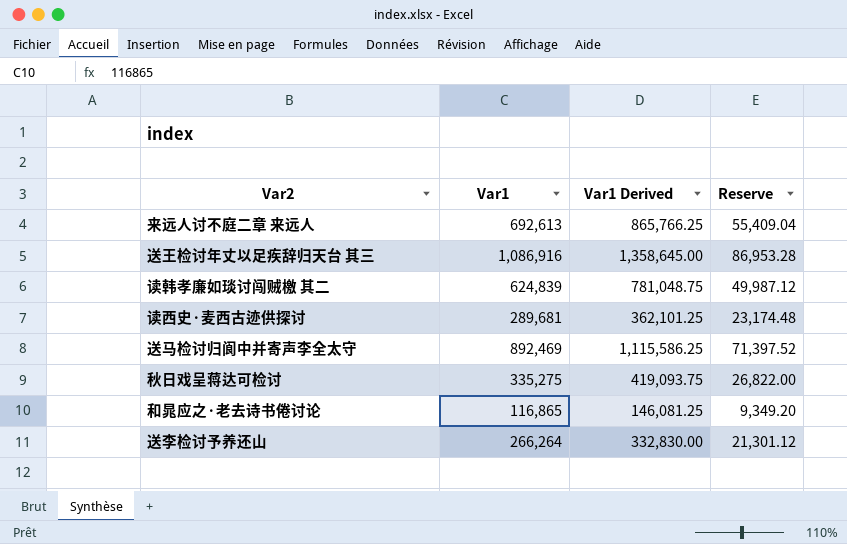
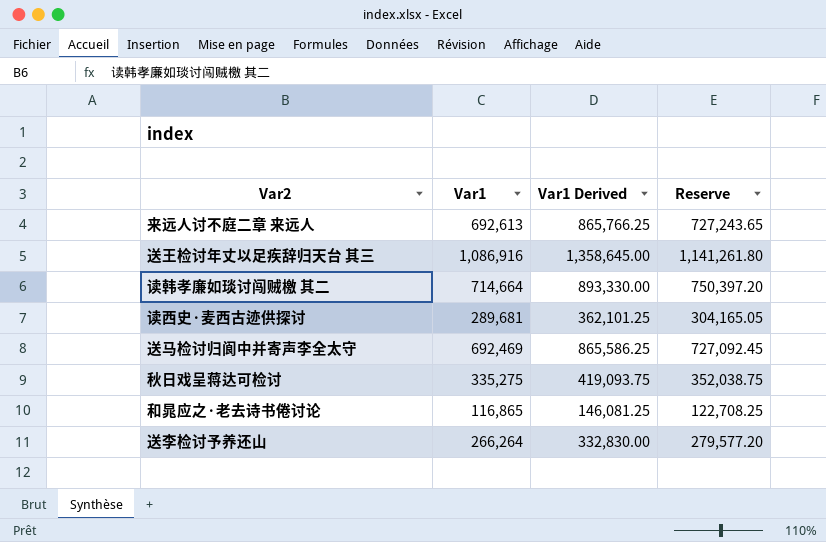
column Reserve | formula: [Var1] * 0.08 -> [Var1] * 1.05
读韩孝廉如琰讨闯贼檄 其二 | Var1: 624,839 -> 714,664
读韩孝廉如琰讨闯贼檄 其二 | Var1 Derived: 781,048.75 -> 893,330.00
送马检讨归阆中并寄声李全太守 | Var1: 892,469 -> 692,469
送马检讨归阆中并寄声李全太守 | Var1 Derived: 1,115,586.25 -> 865,586.25

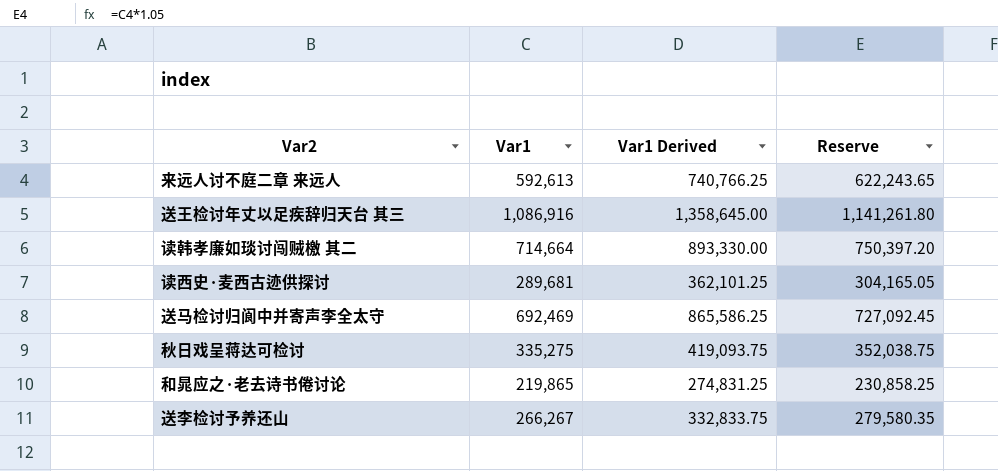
来远人讨不庭二章 来远人 | Var1: 692,613 -> 592,613
来远人讨不庭二章 来远人 | Var1 Derived: 865,766.25 -> 740,766.25
来远人讨不庭二章 来远人 | Reserve: 727,243.65 -> 622,243.65
和晁应之·老去诗书倦讨论 | Var1: 116,865 -> 219,865
和晁应之·老去诗书倦讨论 | Var1 Derived: 146,081.25 -> 274,831.25
和晁应之·老去诗书倦讨论 | Reserve: 122,708.25 -> 230,858.25
送李检讨予养还山 | Var1: 266,264 -> 266,267
送李检讨予养还山 | Var1 Derived: 332,830.00 -> 332,833.75
送李检讨予养还山 | Reserve: 279,577.20 -> 279,580.35

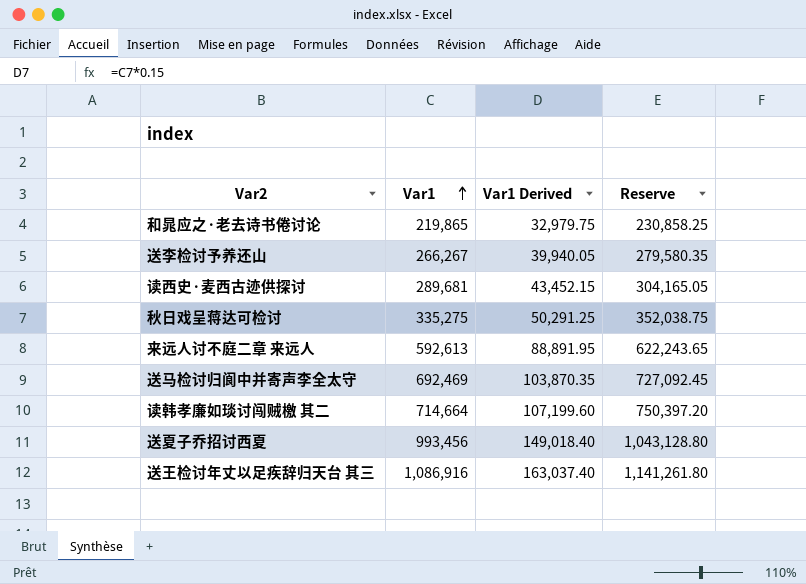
row order: none -> Var1 ascending
column Var1 Derived | formula: [Var1] * 1.25 -> [Var1] * 0.15
row 送夏子乔招讨西夏: none -> 993,456 | 149,018.40 | 1,043,128.80

